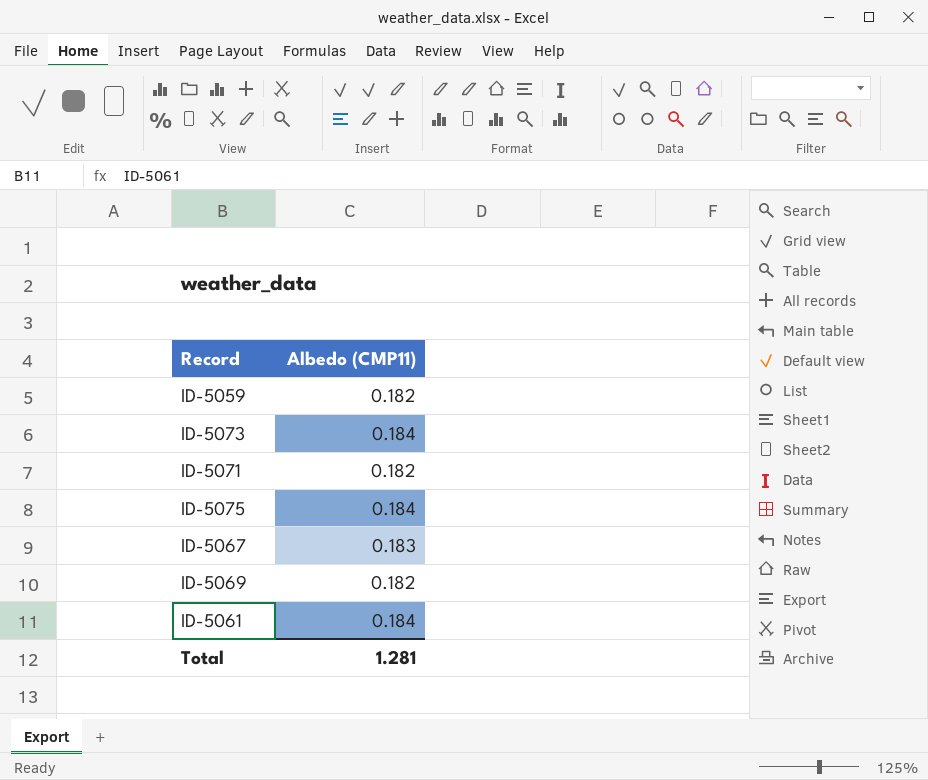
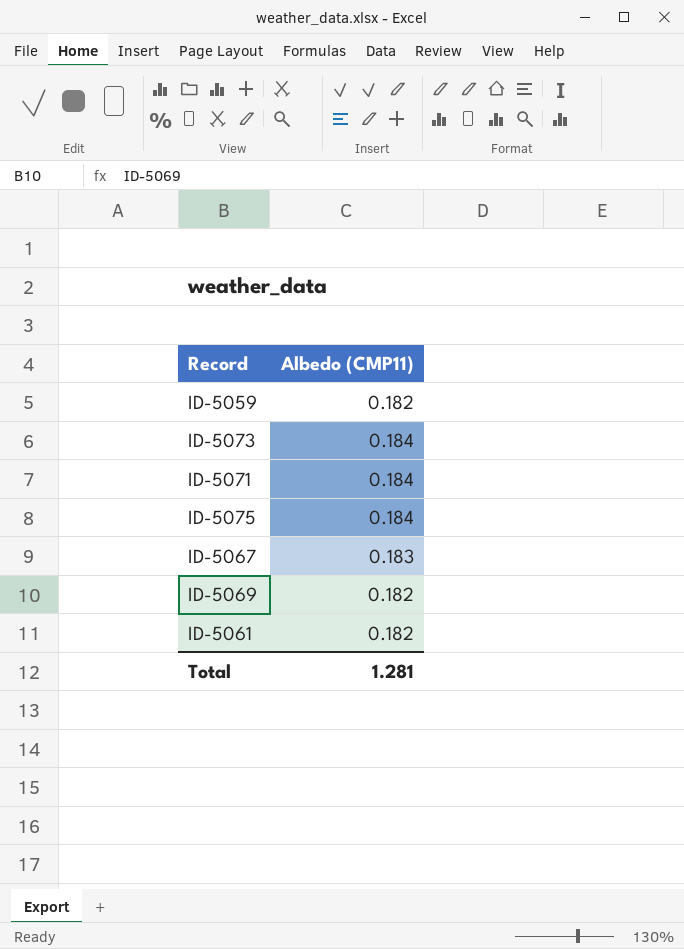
ID-5071 | Albedo (CMP11): 0.182 -> 0.184
ID-5061 | Albedo (CMP11): 0.184 -> 0.182

